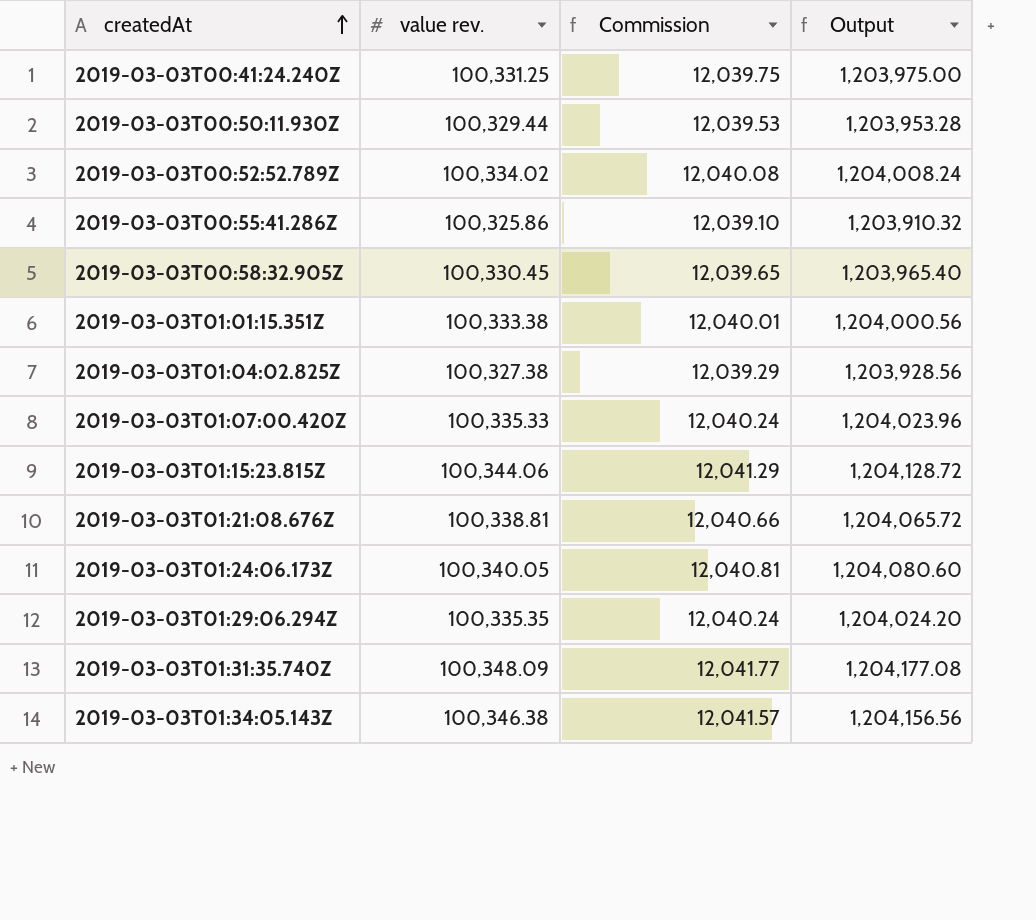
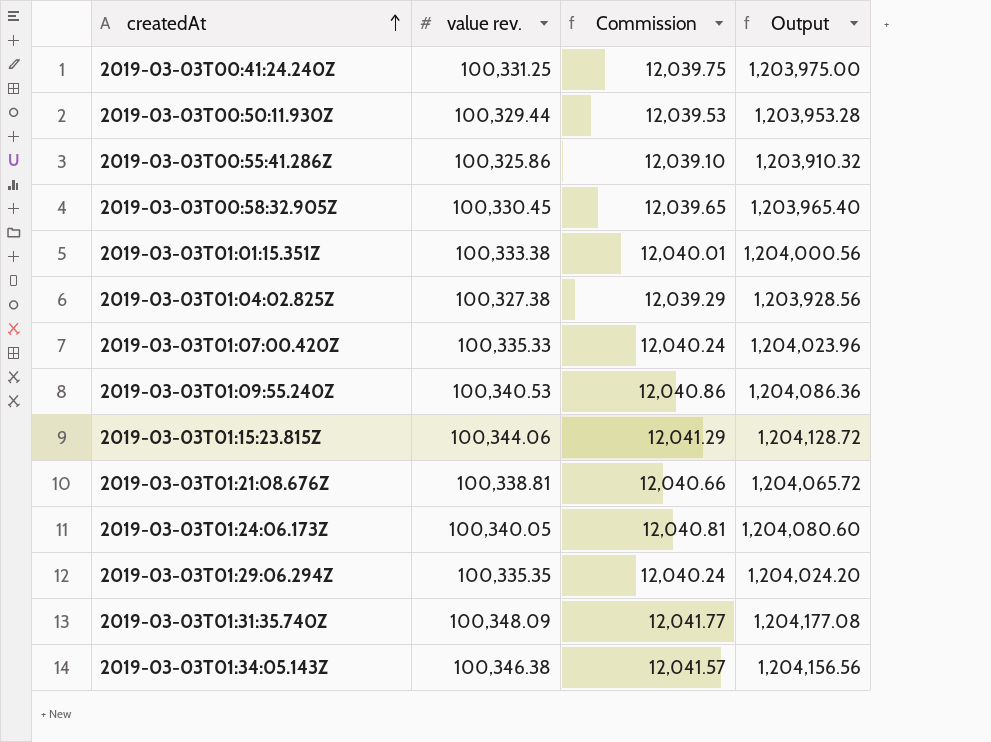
row 2019-03-03T00:52:52.789Z: 100,334.02 | 12,040.08 | 1,204,008.24 -> none
row 2019-03-03T01:09:55.240Z: none -> 100,340.53 | 12,040.86 | 1,204,086.36

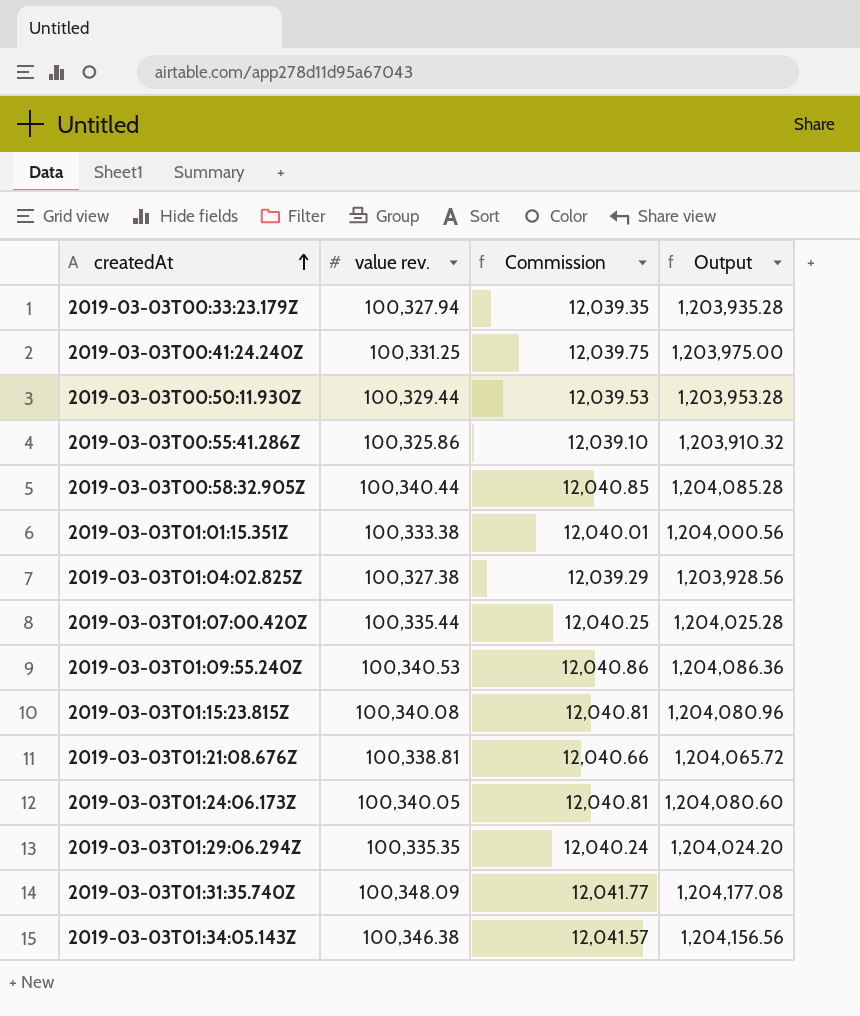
row 2019-03-03T00:33:23.179Z: none -> 100,327.94 | 12,039.35 | 1,203,935.28
2019-03-03T00:58:32.905Z | value rev.: 100,330.45 -> 100,340.44
2019-03-03T00:58:32.905Z | Commission: 12,039.65 -> 12,040.85
2019-03-03T00:58:32.905Z | Output: 1,203,965.40 -> 1,204,085.28
2019-03-03T01:07:00.420Z | value rev.: 100,335.33 -> 100,335.44
2019-03-03T01:07:00.420Z | Commission: 12,040.24 -> 12,040.25
2019-03-03T01:07:00.420Z | Output: 1,204,023.96 -> 1,204,025.28
2019-03-03T01:15:23.815Z | value rev.: 100,344.06 -> 100,340.08
2019-03-03T01:15:23.815Z | Commission: 12,041.29 -> 12,040.81
2019-03-03T01:15:23.815Z | Output: 1,204,128.72 -> 1,204,080.96

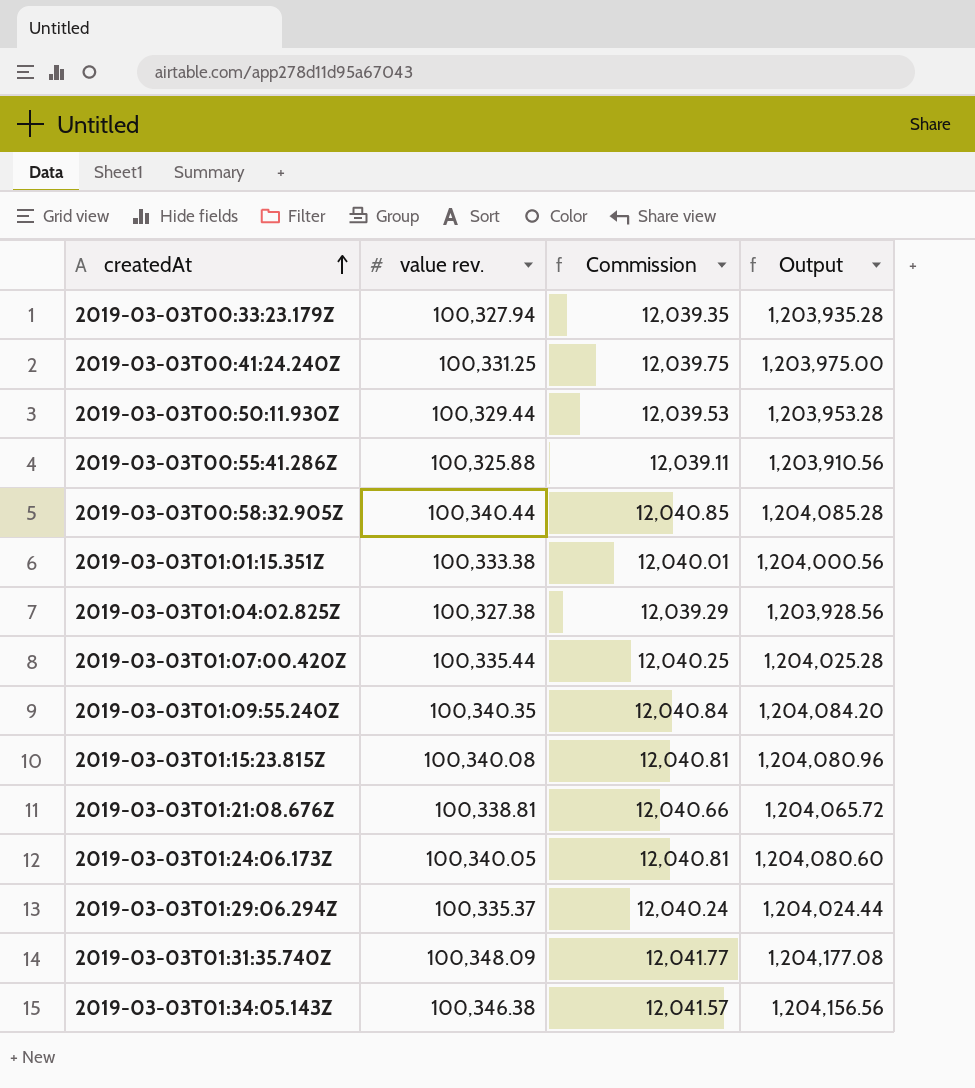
2019-03-03T00:55:41.286Z | value rev.: 100,325.86 -> 100,325.88
2019-03-03T00:55:41.286Z | Commission: 12,039.10 -> 12,039.11
2019-03-03T00:55:41.286Z | Output: 1,203,910.32 -> 1,203,910.56
2019-03-03T01:09:55.240Z | value rev.: 100,340.53 -> 100,340.35
2019-03-03T01:09:55.240Z | Commission: 12,040.86 -> 12,040.84
2019-03-03T01:09:55.240Z | Output: 1,204,086.36 -> 1,204,084.20
2019-03-03T01:29:06.294Z | value rev.: 100,335.35 -> 100,335.37
2019-03-03T01:29:06.294Z | Output: 1,204,024.20 -> 1,204,024.44

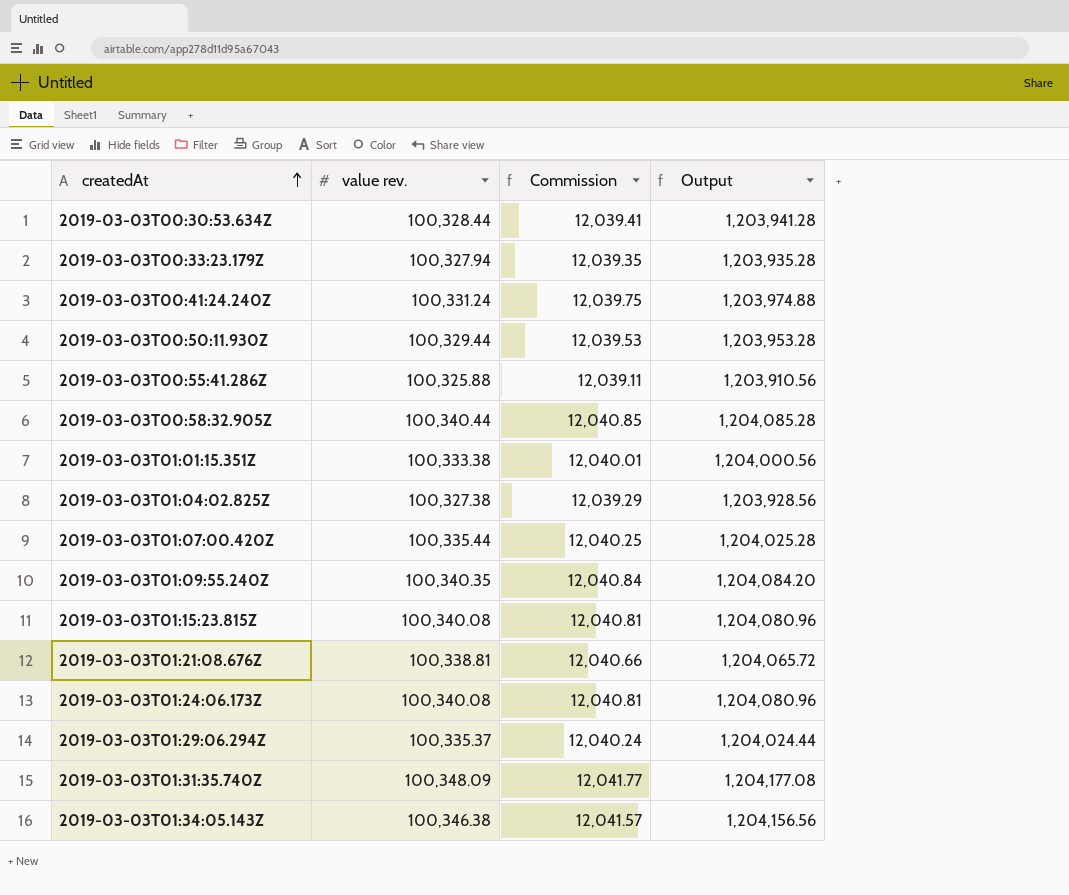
row 2019-03-03T00:30:53.634Z: none -> 100,328.44 | 12,039.41 | 1,203,941.28
2019-03-03T00:41:24.240Z | value rev.: 100,331.25 -> 100,331.24
2019-03-03T00:41:24.240Z | Output: 1,203,975.00 -> 1,203,974.88
2019-03-03T01:24:06.173Z | value rev.: 100,340.05 -> 100,340.08
2019-03-03T01:24:06.173Z | Output: 1,204,080.60 -> 1,204,080.96

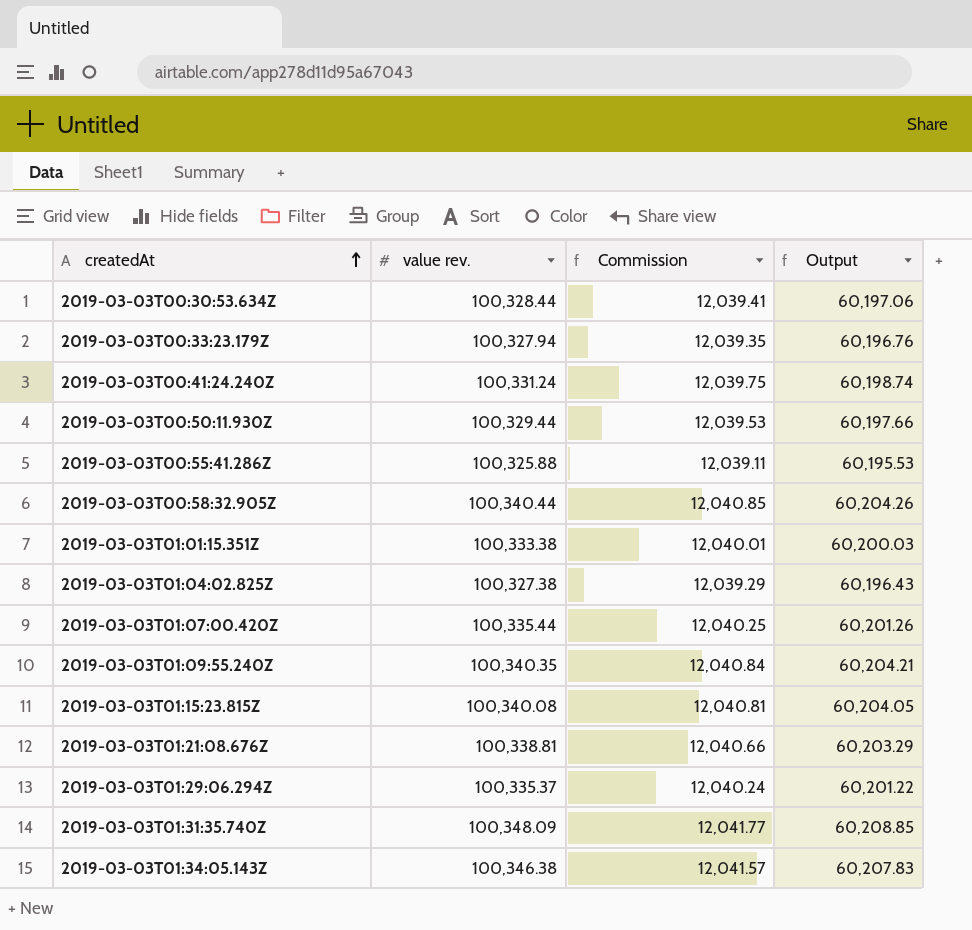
column Output | formula: [value rev.] * 12 -> [value rev.] * 0.6
row 2019-03-03T01:24:06.173Z: 100,340.08 | 12,040.81 | 1,204,080.96 -> none

